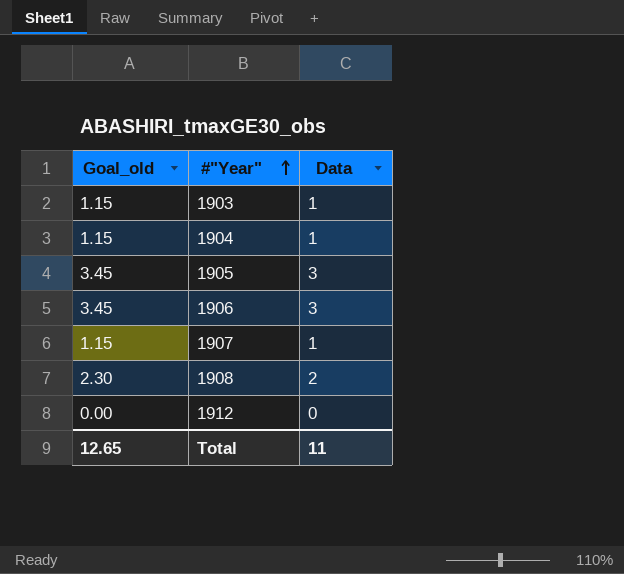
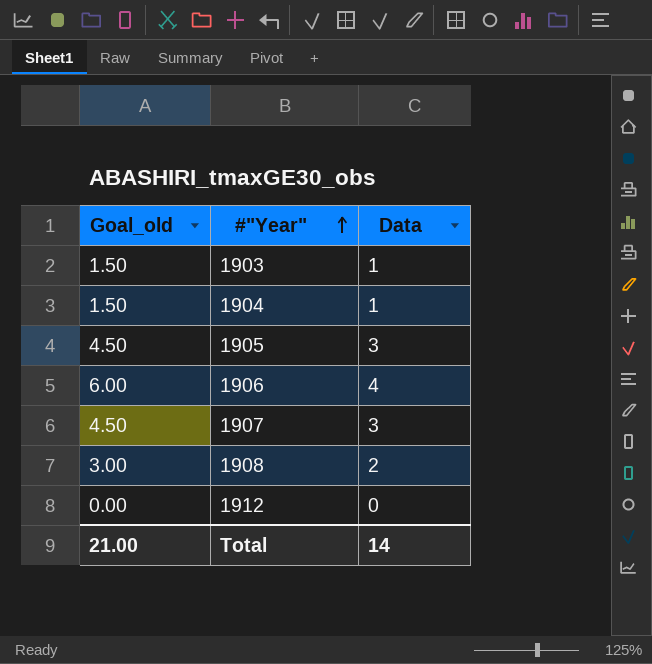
column Goal_old | formula: [Data] * 1.15 -> [Data] * 1.5
1906 | Data: 3 -> 4
1907 | Data: 1 -> 3
Total | Goal_old: 12.65 -> 21.00
Total | Data: 11 -> 14

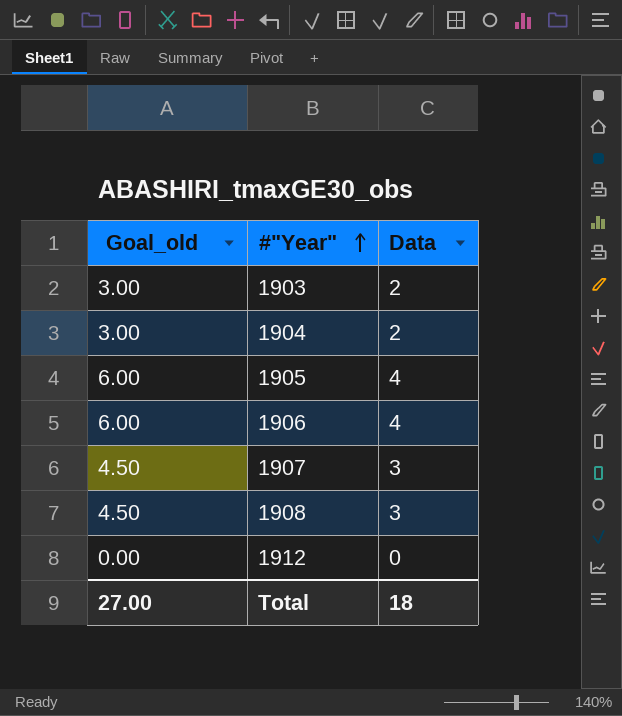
1903 | Goal_old: 1.50 -> 3.00
1903 | Data: 1 -> 2
1904 | Goal_old: 1.50 -> 3.00
1904 | Data: 1 -> 2
1905 | Goal_old: 4.50 -> 6.00
1905 | Data: 3 -> 4
1908 | Goal_old: 3.00 -> 4.50
1908 | Data: 2 -> 3
Total | Goal_old: 21.00 -> 27.00
Total | Data: 14 -> 18

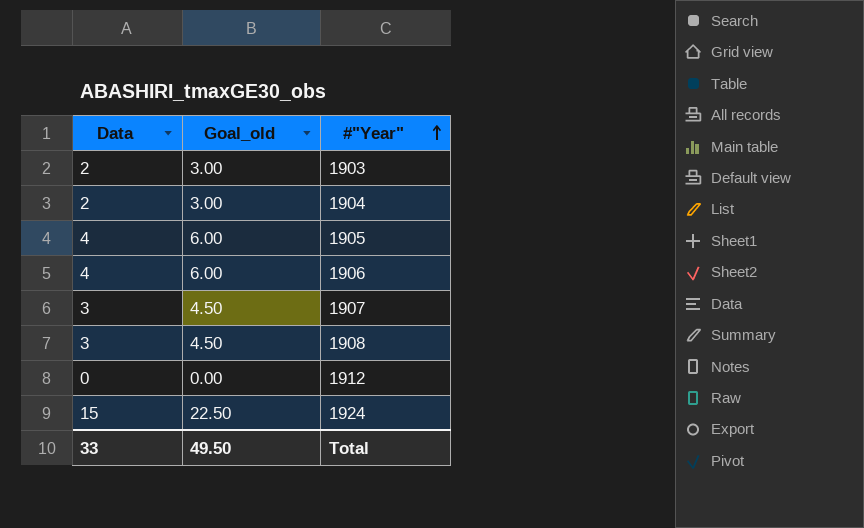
column Data | position: 3 -> 1
row 1924: none -> 15 | 22.50
Total | Data: 18 -> 33
Total | Goal_old: 27.00 -> 49.50

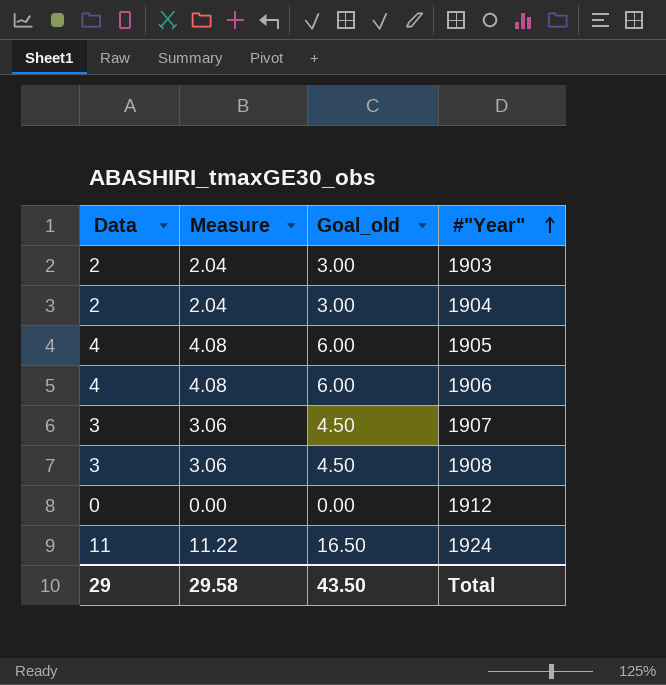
column Measure | formula: none -> [Data] * 1.02
1924 | Data: 15 -> 11
1924 | Goal_old: 22.50 -> 16.50
Total | Data: 33 -> 29
Total | Goal_old: 49.50 -> 43.50

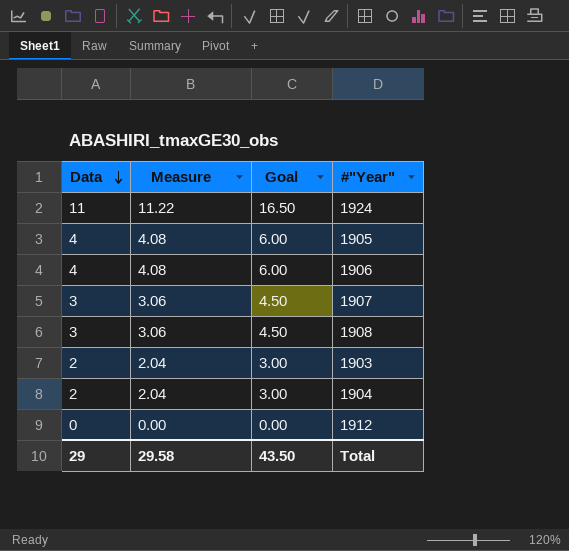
row order: #"Year" ascending -> Data descending
column name: Goal_old -> Goal

